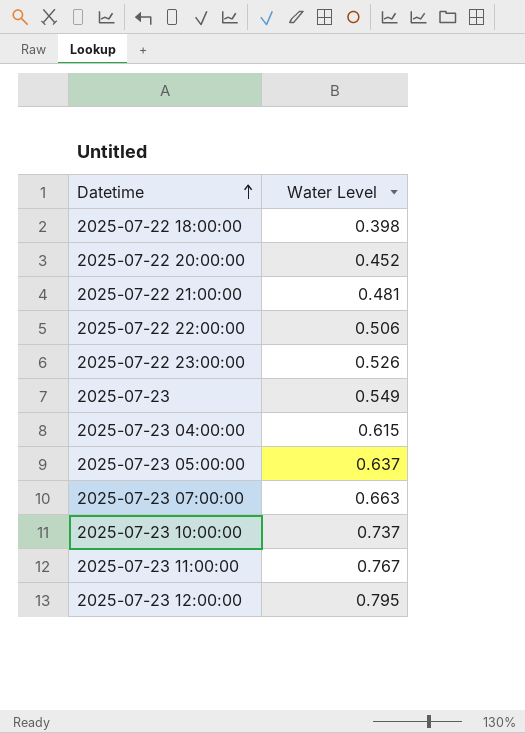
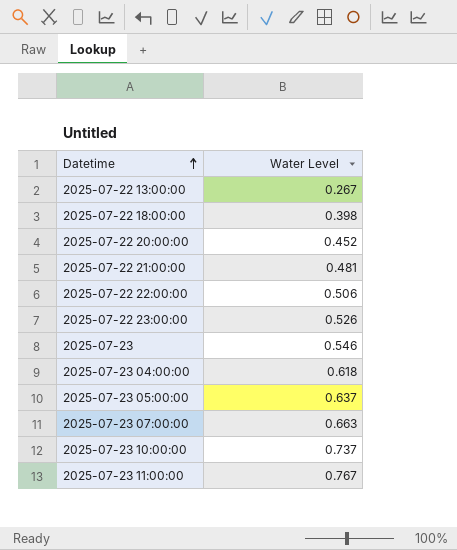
row 2025-07-23 12:00:00: 0.795 -> none
row 2025-07-22 13:00:00: none -> 0.267
2025-07-23 | Water Level: 0.549 -> 0.546
2025-07-23 04:00:00 | Water Level: 0.615 -> 0.618

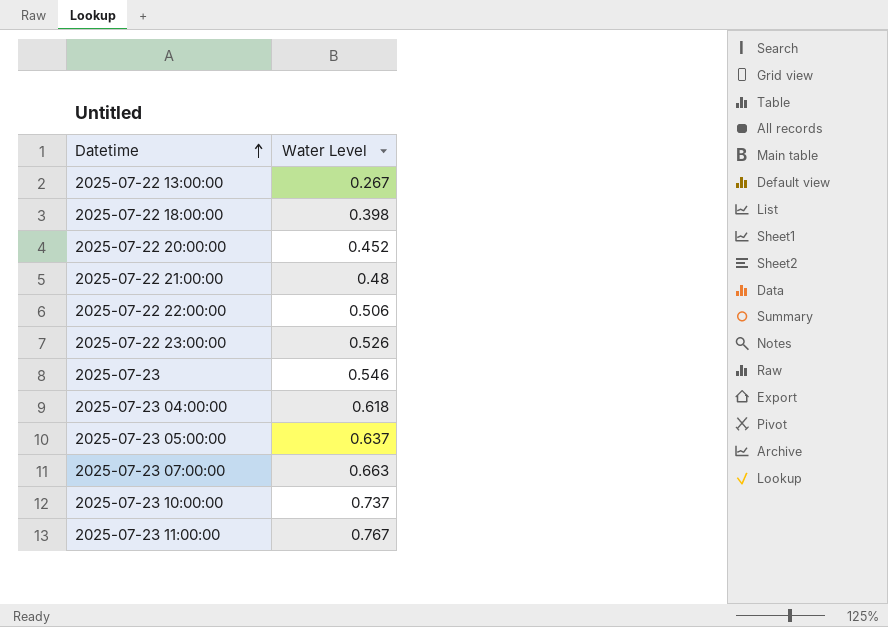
2025-07-22 21:00:00 | Water Level: 0.481 -> 0.48

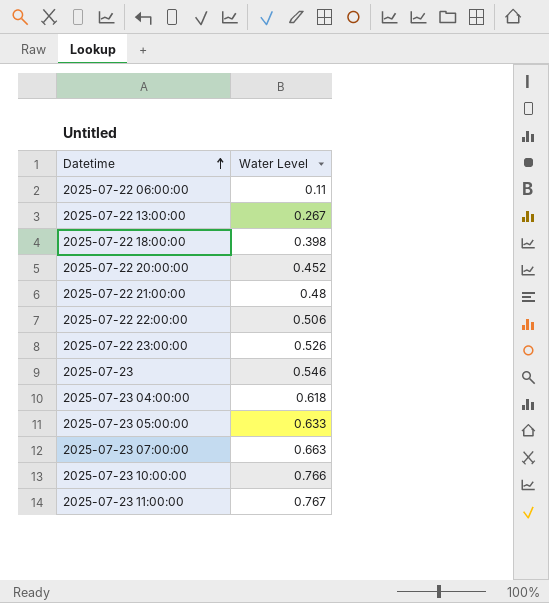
row 2025-07-22 06:00:00: none -> 0.11
2025-07-23 05:00:00 | Water Level: 0.637 -> 0.633
2025-07-23 10:00:00 | Water Level: 0.737 -> 0.766

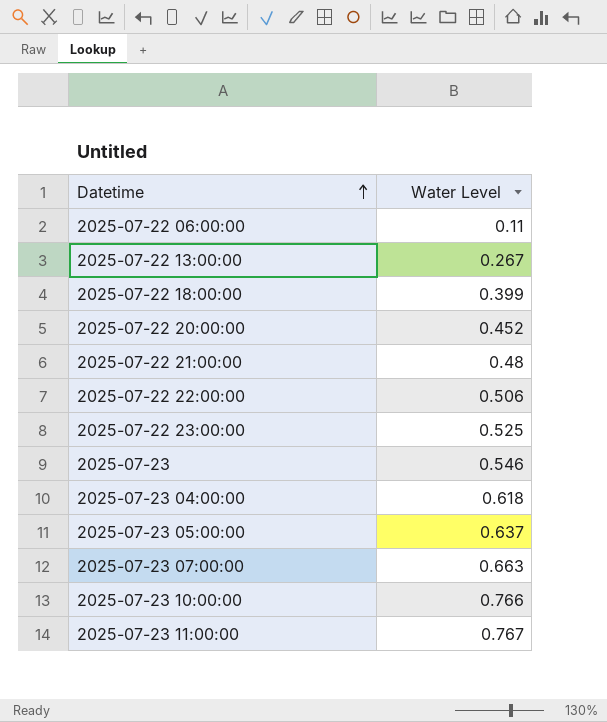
2025-07-22 18:00:00 | Water Level: 0.398 -> 0.399
2025-07-22 23:00:00 | Water Level: 0.526 -> 0.525
2025-07-23 05:00:00 | Water Level: 0.633 -> 0.637

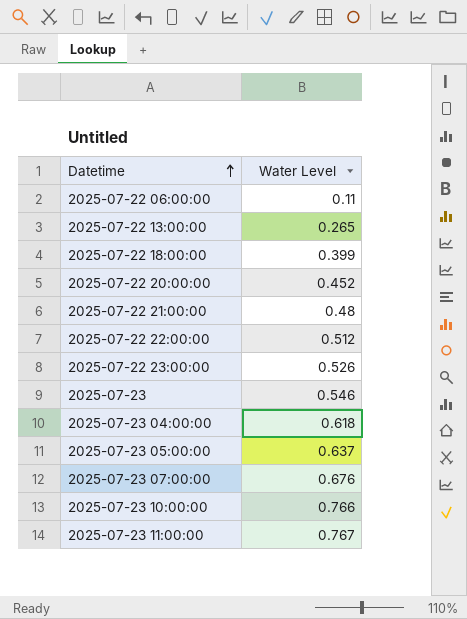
2025-07-22 13:00:00 | Water Level: 0.267 -> 0.265
2025-07-22 22:00:00 | Water Level: 0.506 -> 0.512
2025-07-22 23:00:00 | Water Level: 0.525 -> 0.526
2025-07-23 07:00:00 | Water Level: 0.663 -> 0.676

